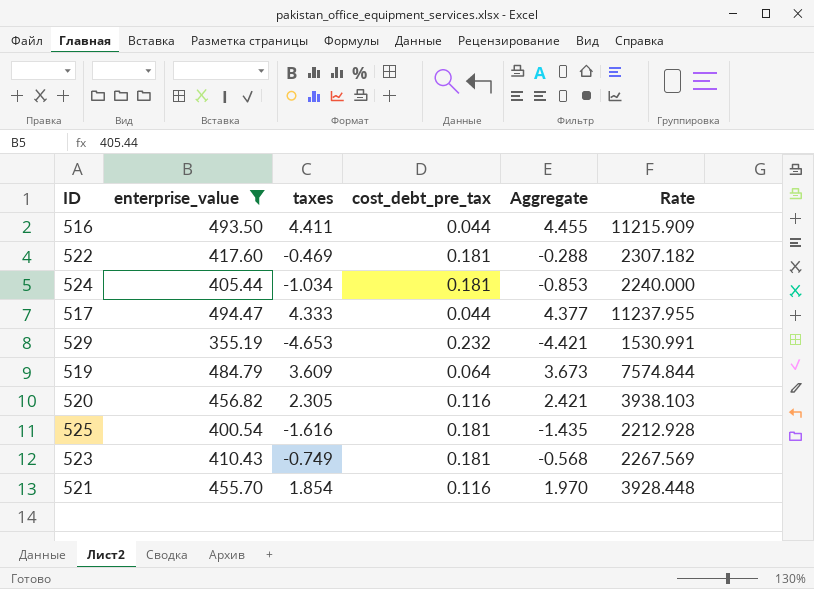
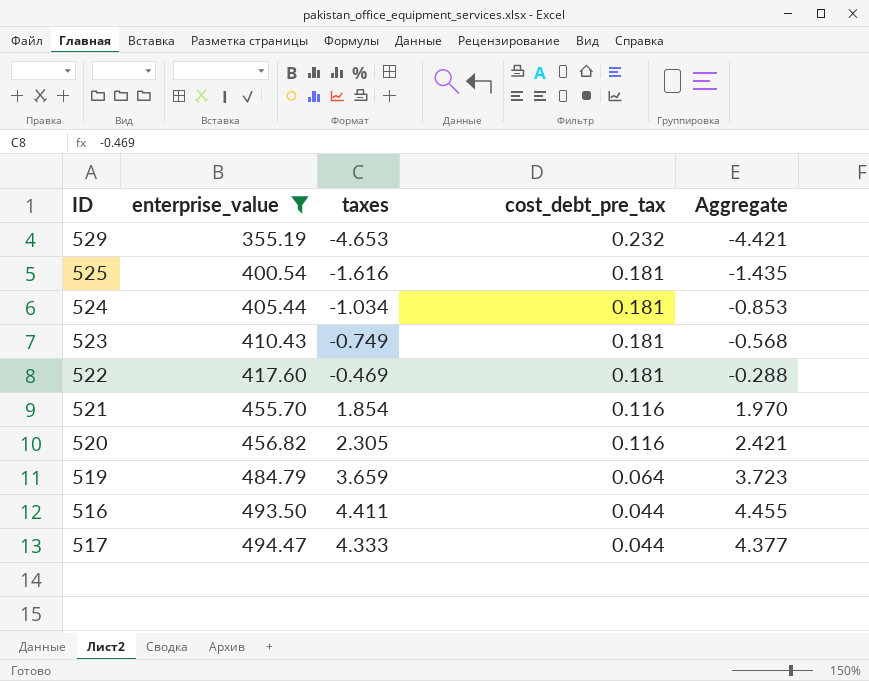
row order: none -> enterprise_value ascending
column Rate | formula: [enterprise_value] / [cost_debt_pre_tax] -> none
519 | taxes: 3.609 -> 3.659
519 | Aggregate: 3.673 -> 3.723

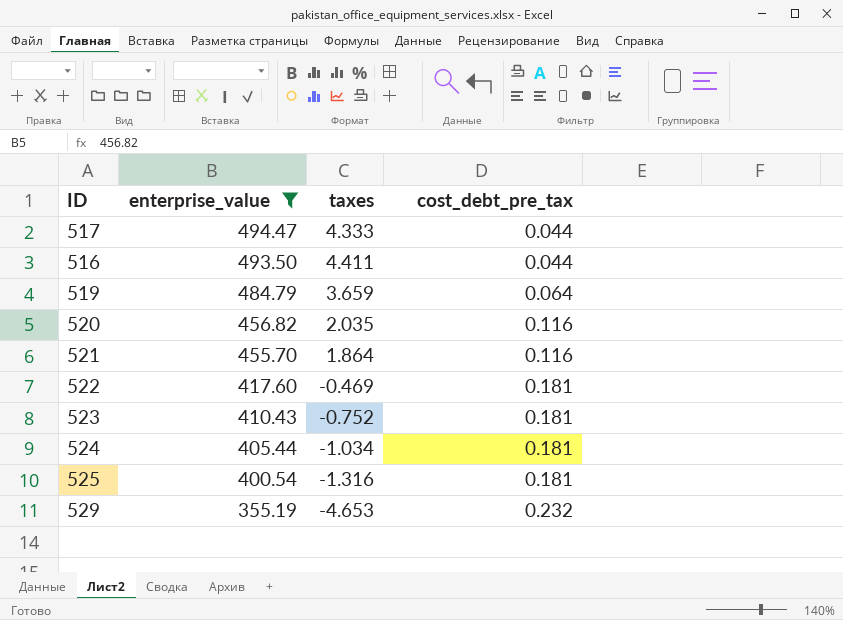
row order: enterprise_value ascending -> enterprise_value descending
column Aggregate | formula: [taxes] + [cost_debt_pre_tax] -> none
520 | taxes: 2.305 -> 2.035
521 | taxes: 1.854 -> 1.864
523 | taxes: -0.749 -> -0.752
525 | taxes: -1.616 -> -1.316

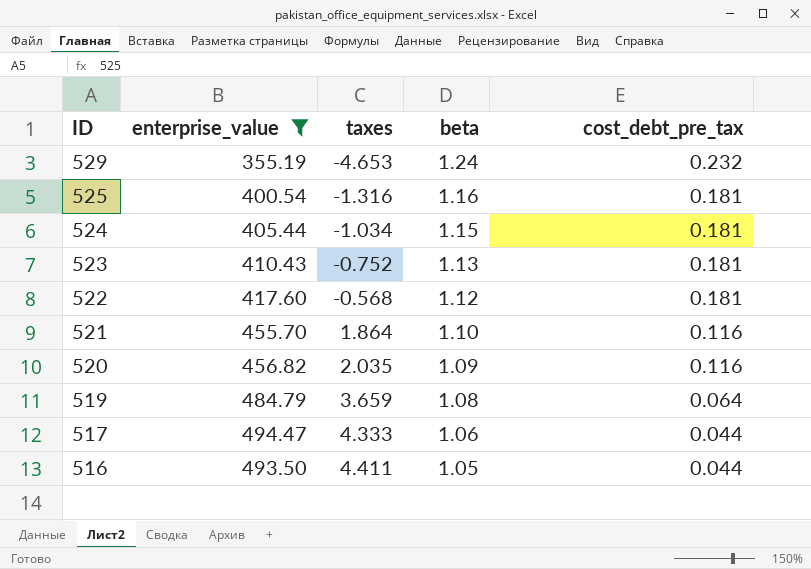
row order: enterprise_value descending -> ID descending
column beta | position: none -> 4
522 | taxes: -0.469 -> -0.568

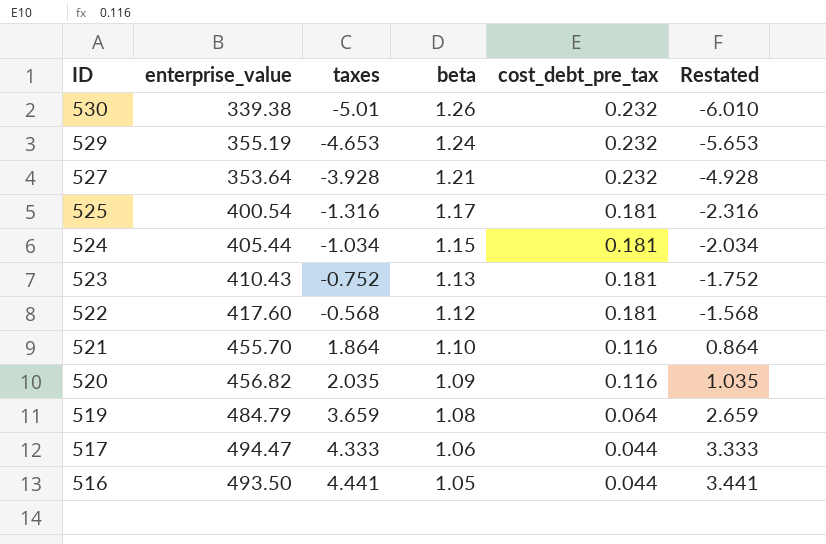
filter: enterprise_value >= 355.19 -> none
column Restated | formula: none -> [taxes] - 1
525 | beta: 1.16 -> 1.17
516 | taxes: 4.411 -> 4.441

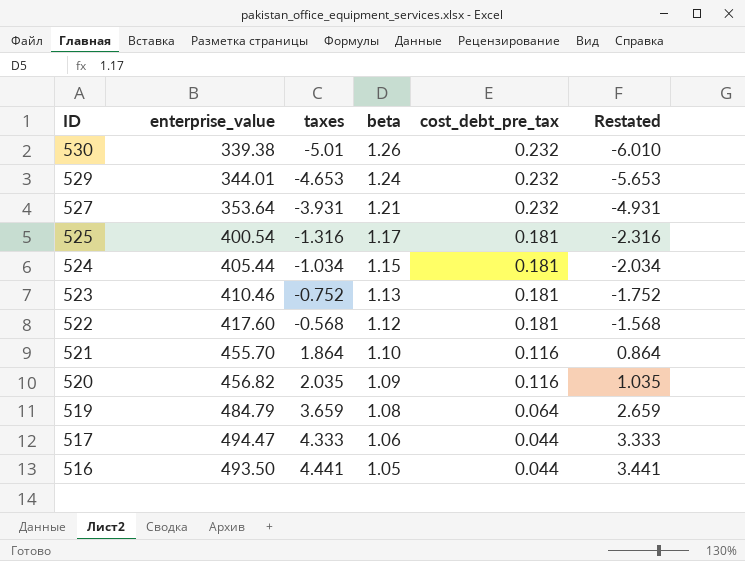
529 | enterprise_value: 355.19 -> 344.01
527 | taxes: -3.928 -> -3.931
527 | Restated: -4.928 -> -4.931
523 | enterprise_value: 410.43 -> 410.46

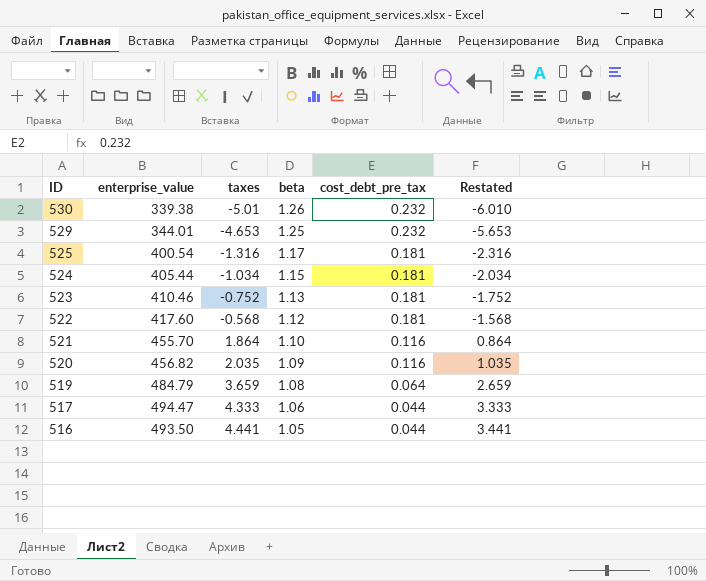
row 527: 353.64 | -3.931 | 1.21 | 0.232 | -4.931 -> none
529 | beta: 1.24 -> 1.25

